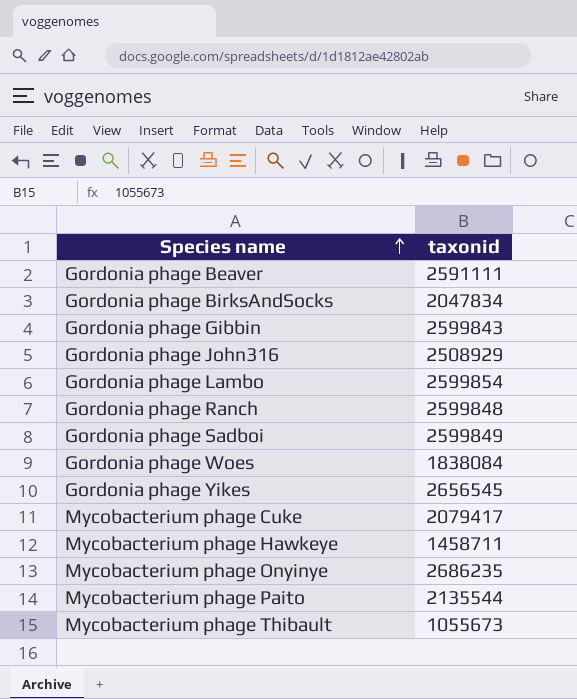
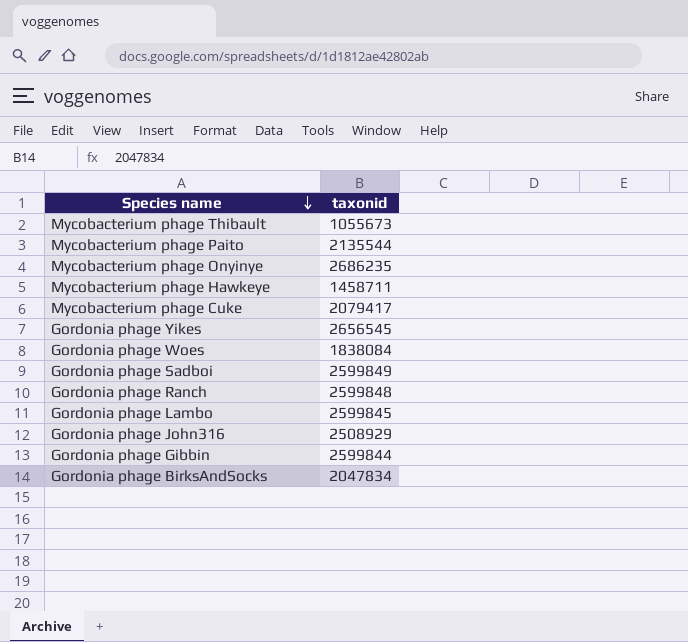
row order: Species name ascending -> Species name descending
row Gordonia phage Beaver: 2591111 -> none
Gordonia phage Lambo | taxonid: 2599854 -> 2599845
Gordonia phage Gibbin | taxonid: 2599843 -> 2599844

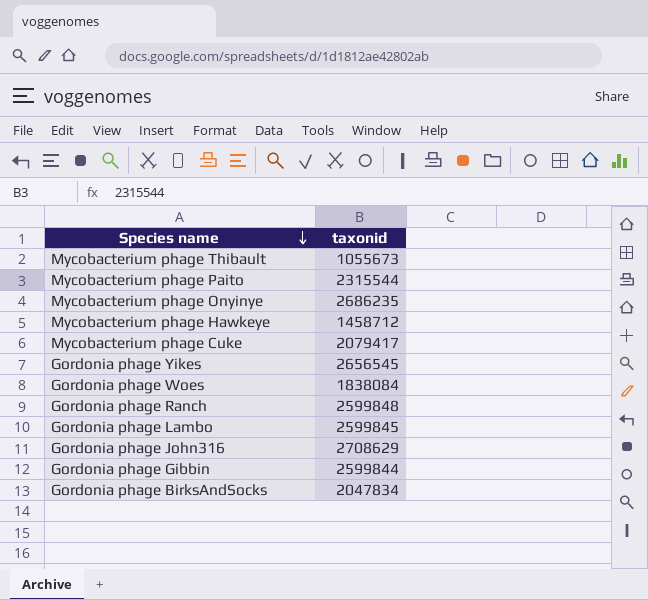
row Gordonia phage Sadboi: 2599849 -> none
Mycobacterium phage Paito | taxonid: 2135544 -> 2315544
Mycobacterium phage Hawkeye | taxonid: 1458711 -> 1458712
Gordonia phage John316 | taxonid: 2508929 -> 2708629

